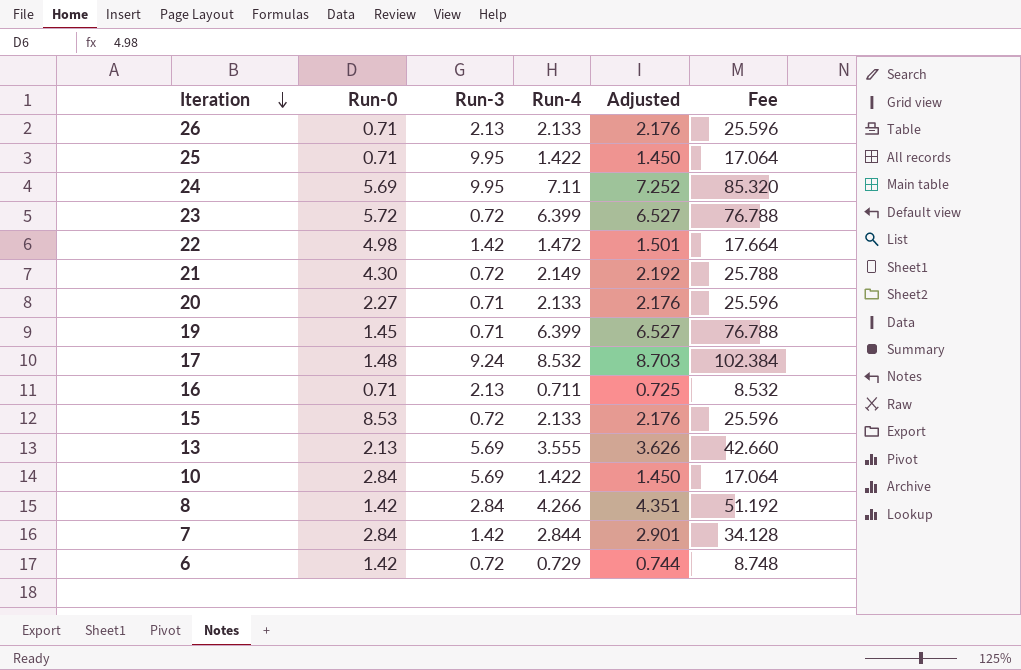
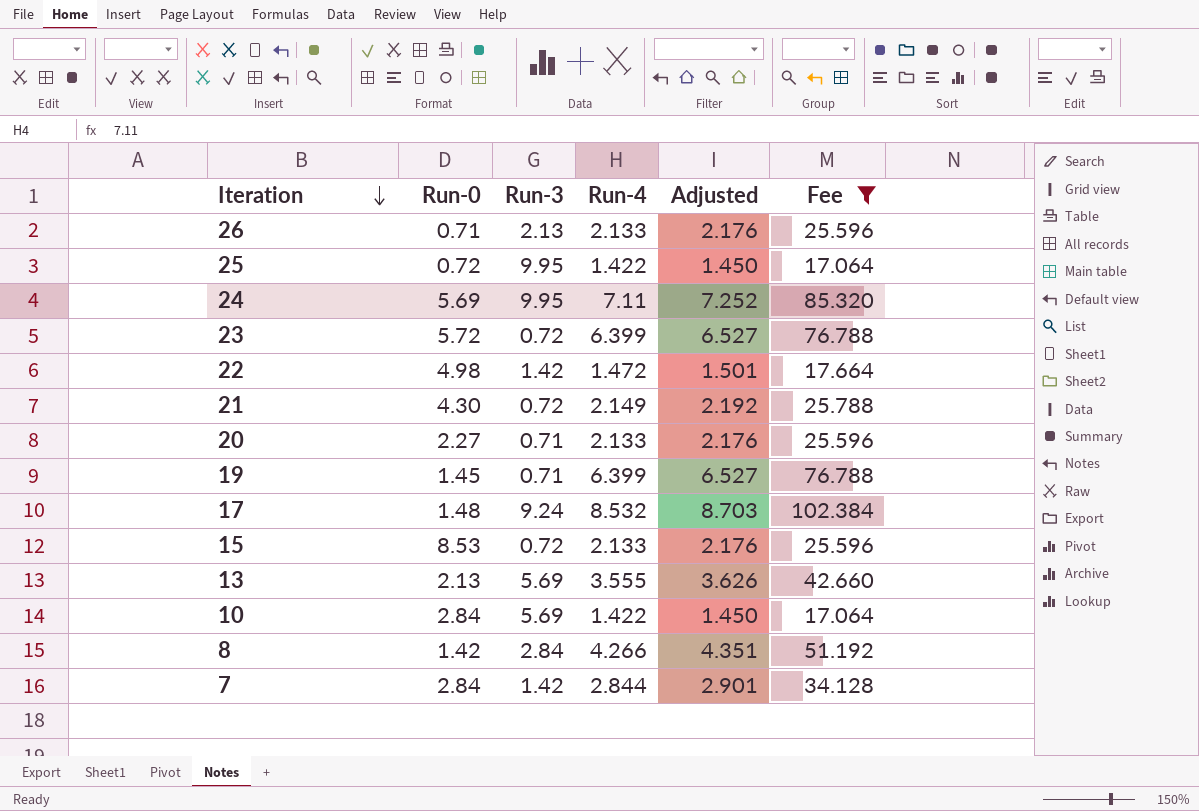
filter: none -> Fee >= 17.064
25 | Run-0: 0.71 -> 0.72

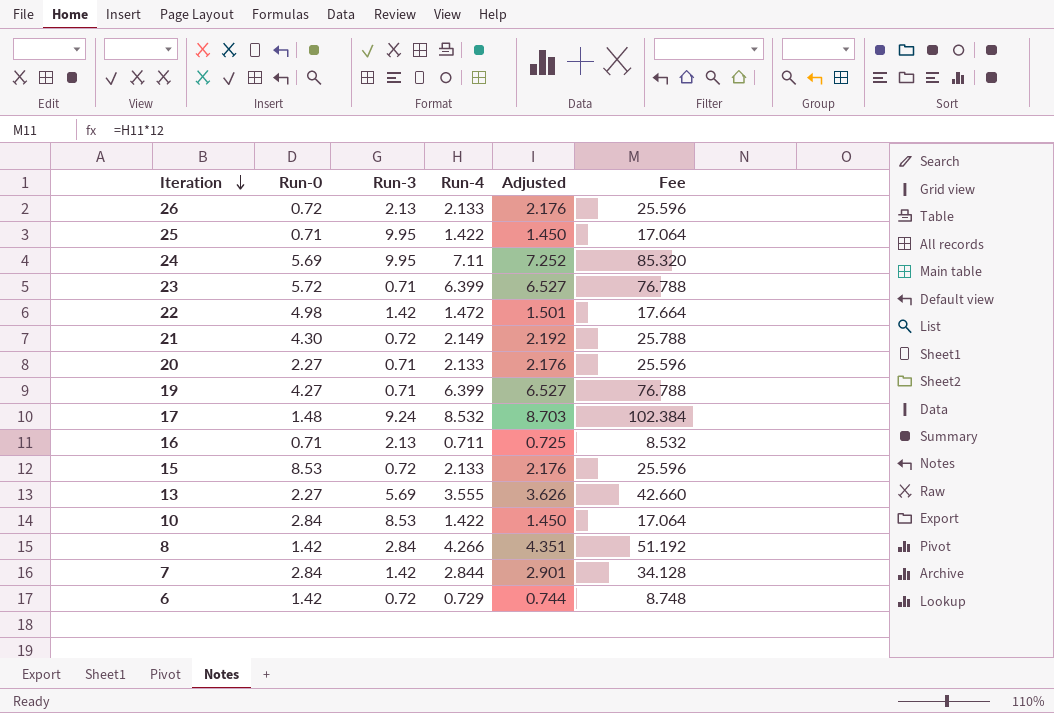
filter: Fee >= 17.064 -> none
26 | Run-0: 0.71 -> 0.72
25 | Run-0: 0.72 -> 0.71
23 | Run-3: 0.72 -> 0.71
19 | Run-0: 1.45 -> 4.27
13 | Run-0: 2.13 -> 2.27
10 | Run-3: 5.69 -> 8.53

